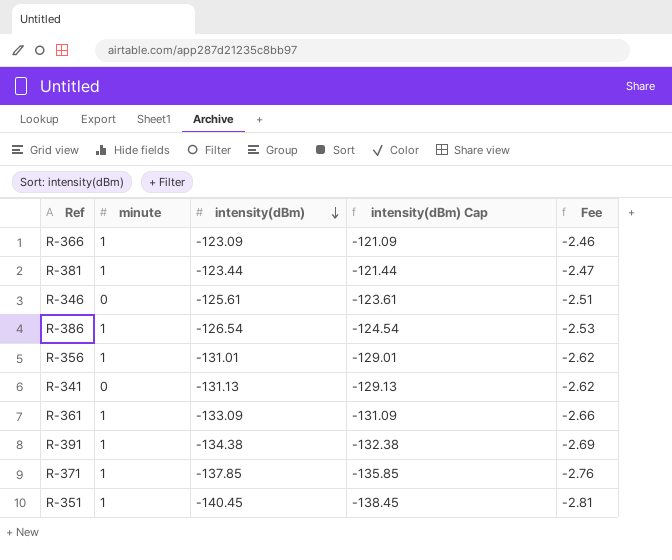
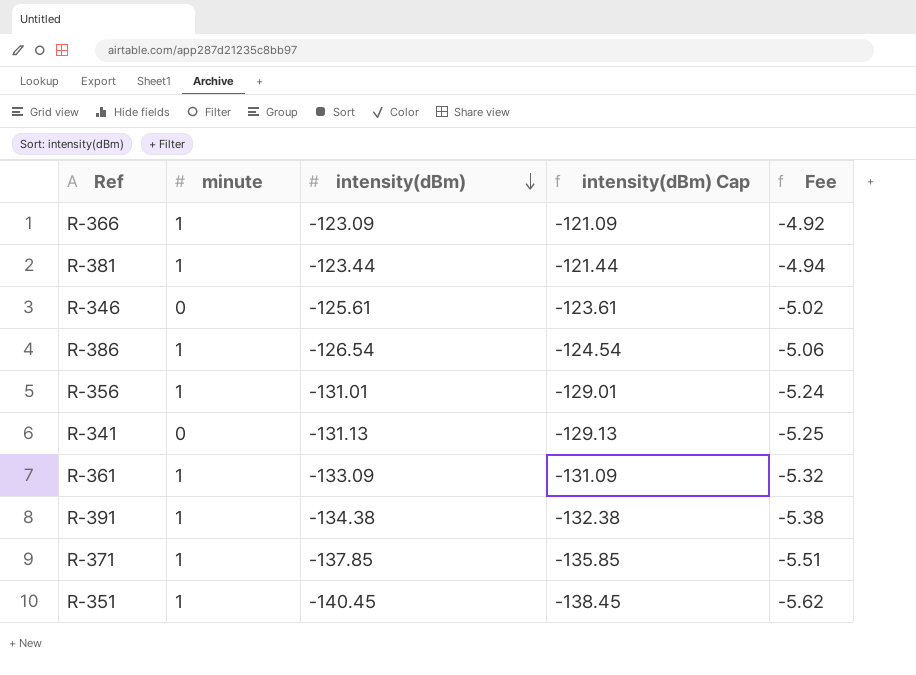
column Fee | formula: [intensity(dBm)] * 0.02 -> [intensity(dBm)] * 0.04

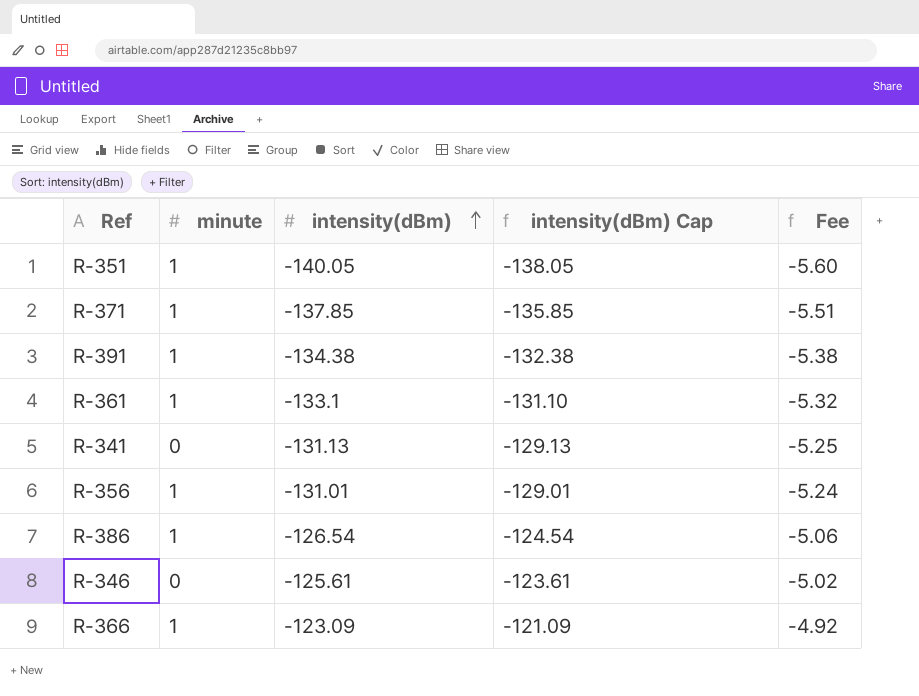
row order: intensity(dBm) descending -> intensity(dBm) ascending
row R-381: 1 | -123.44 | -121.44 | -4.94 -> none
R-351 | intensity(dBm): -140.45 -> -140.05
R-351 | intensity(dBm) Cap: -138.45 -> -138.05
R-351 | Fee: -5.62 -> -5.60
R-361 | intensity(dBm): -133.09 -> -133.1
R-361 | intensity(dBm) Cap: -131.09 -> -131.10

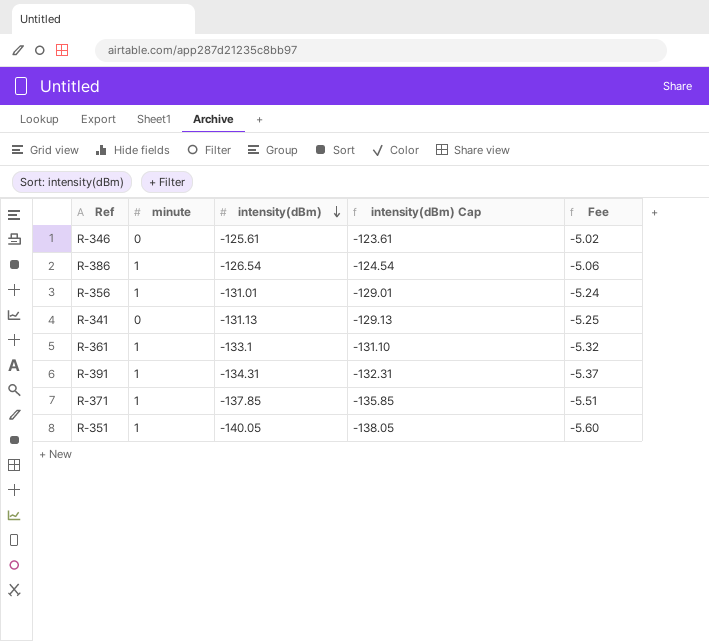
row order: intensity(dBm) ascending -> intensity(dBm) descending
row R-366: 1 | -123.09 | -121.09 | -4.92 -> none
R-391 | intensity(dBm): -134.38 -> -134.31
R-391 | intensity(dBm) Cap: -132.38 -> -132.31
R-391 | Fee: -5.38 -> -5.37

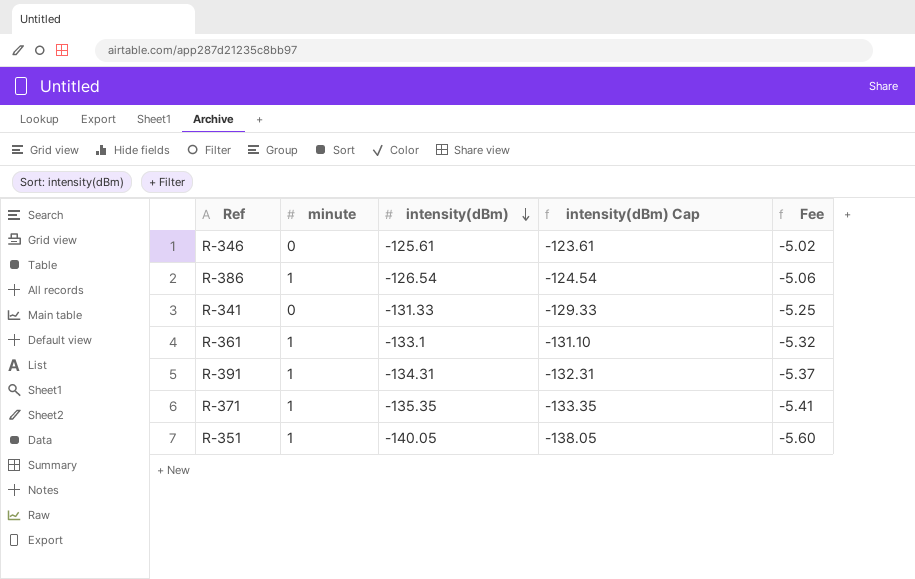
row R-356: 1 | -131.01 | -129.01 | -5.24 -> none
R-341 | intensity(dBm): -131.13 -> -131.33
R-341 | intensity(dBm) Cap: -129.13 -> -129.33
R-371 | intensity(dBm): -137.85 -> -135.35
R-371 | intensity(dBm) Cap: -135.85 -> -133.35
R-371 | Fee: -5.51 -> -5.41

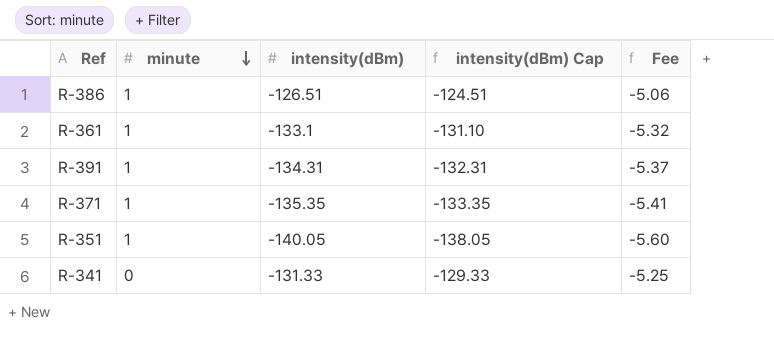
row order: intensity(dBm) descending -> minute descending
row R-346: 0 | -125.61 | -123.61 | -5.02 -> none
R-386 | intensity(dBm): -126.54 -> -126.51
R-386 | intensity(dBm) Cap: -124.54 -> -124.51

